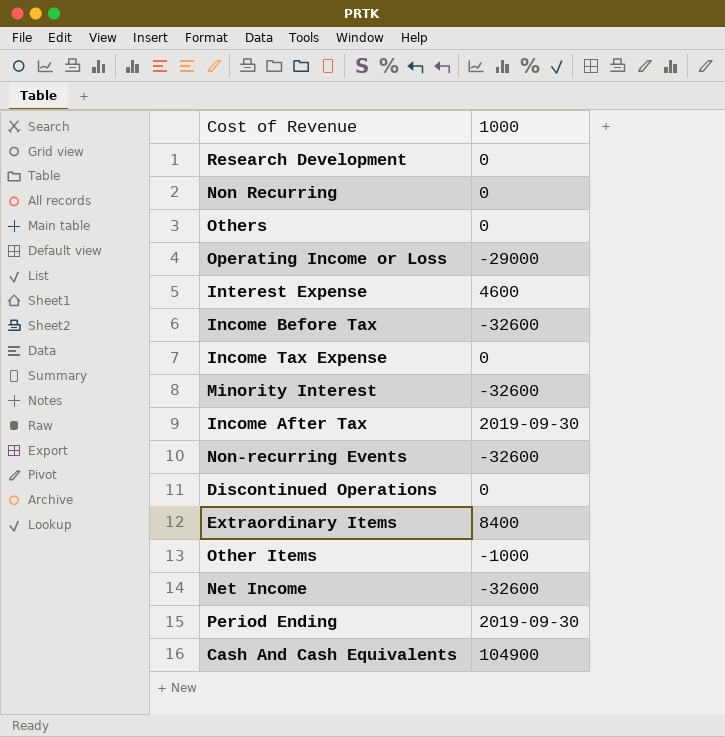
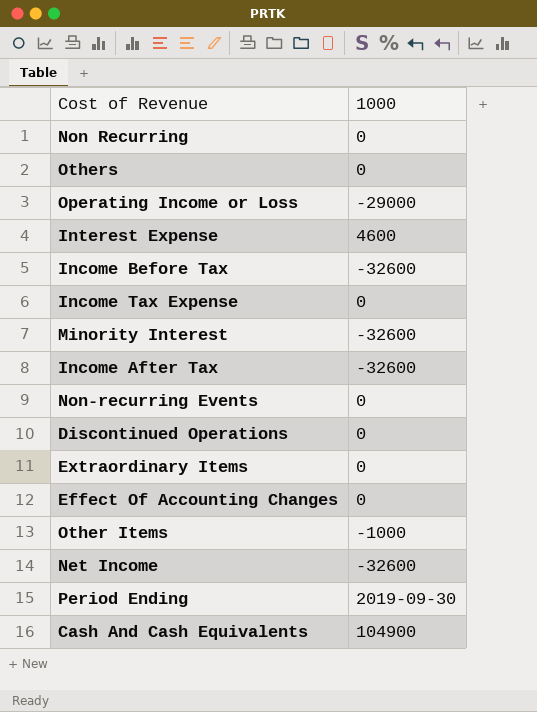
row Research Development: 0 -> none
Income After Tax | 1000: 2019-09-30 -> -32600
Non-recurring Events | 1000: -32600 -> 0
Extraordinary Items | 1000: 8400 -> 0
row Effect Of Accounting Changes: none -> 0

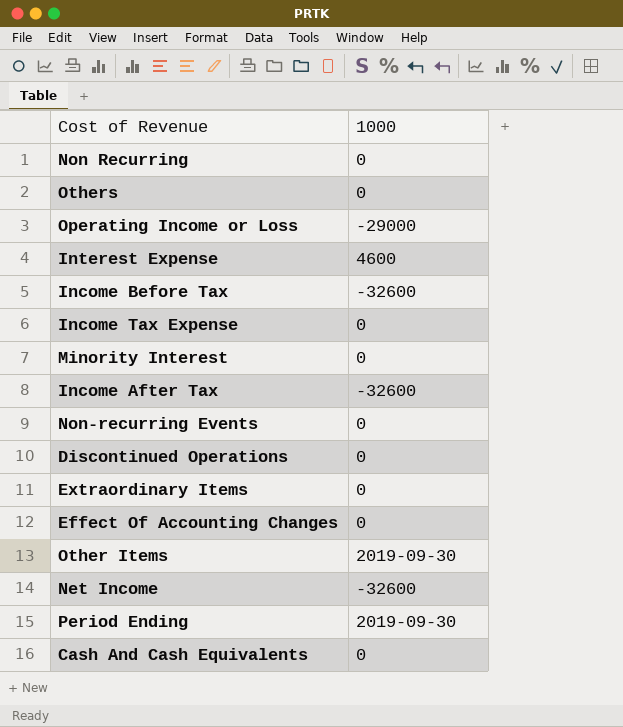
Minority Interest | 1000: -32600 -> 0
Other Items | 1000: -1000 -> 2019-09-30
Cash And Cash Equivalents | 1000: 104900 -> 0

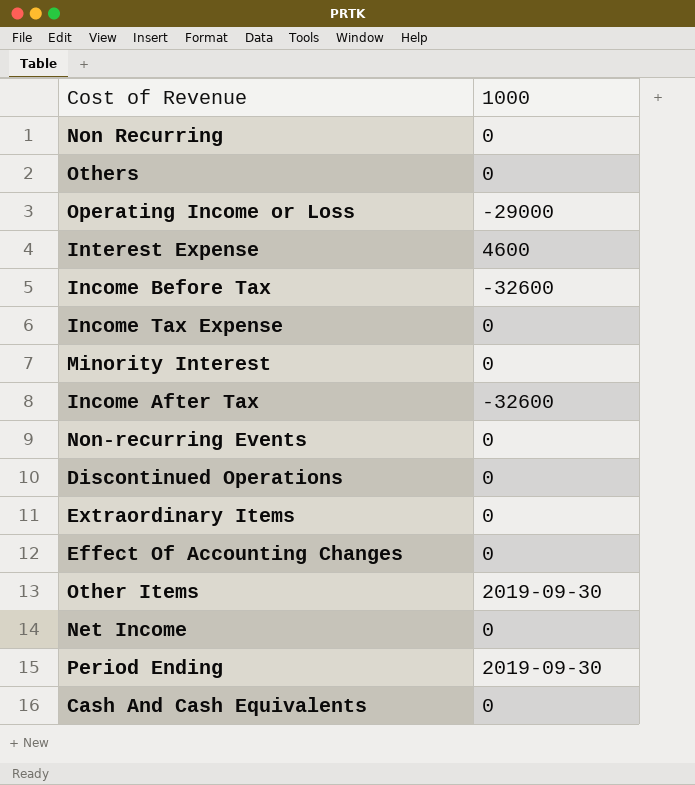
Net Income | 1000: -32600 -> 0

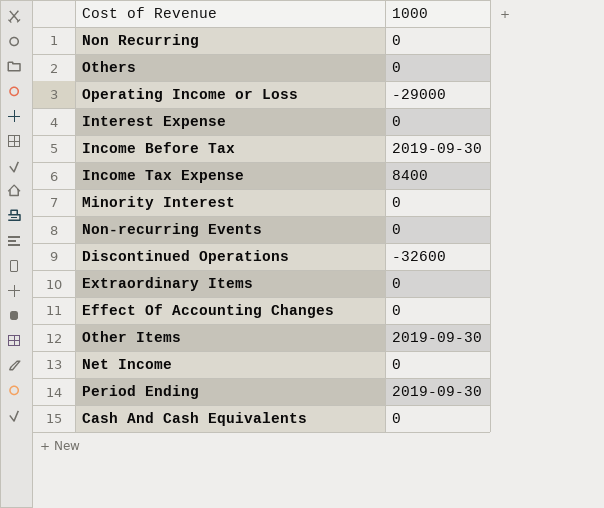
row Income After Tax: -32600 -> none
Interest Expense | 1000: 4600 -> 0
Income Before Tax | 1000: -32600 -> 2019-09-30
Income Tax Expense | 1000: 0 -> 8400
Discontinued Operations | 1000: 0 -> -32600

